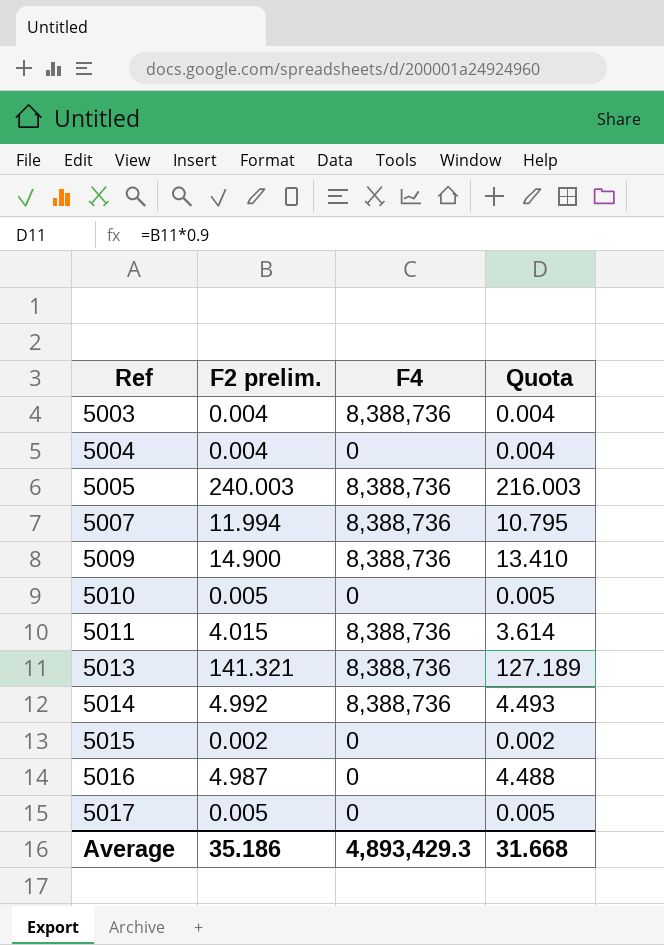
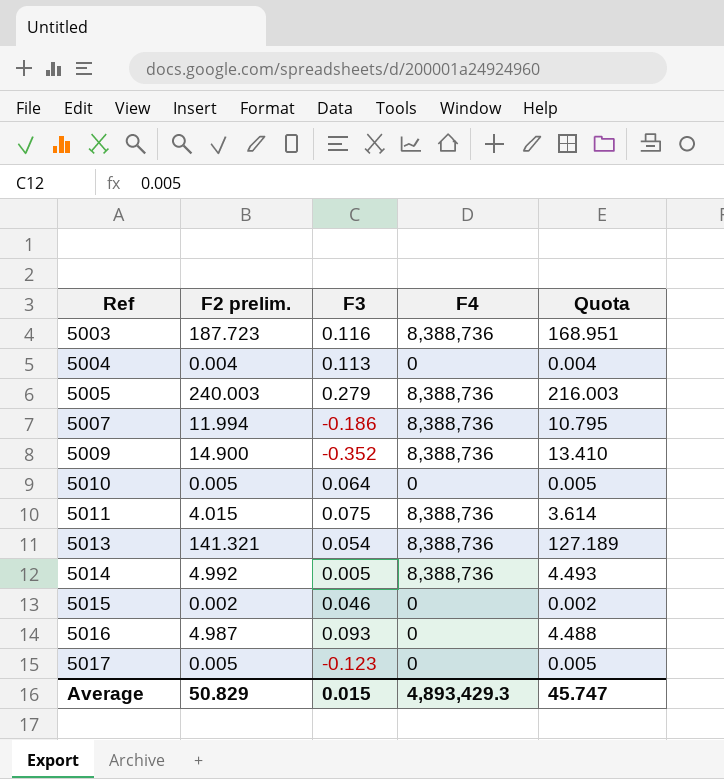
column F3 | position: none -> 3
5003 | F2 prelim.: 0.004 -> 187.723
5003 | Quota: 0.004 -> 168.951
Average | F2 prelim.: 35.186 -> 50.829
Average | Quota: 31.668 -> 45.747

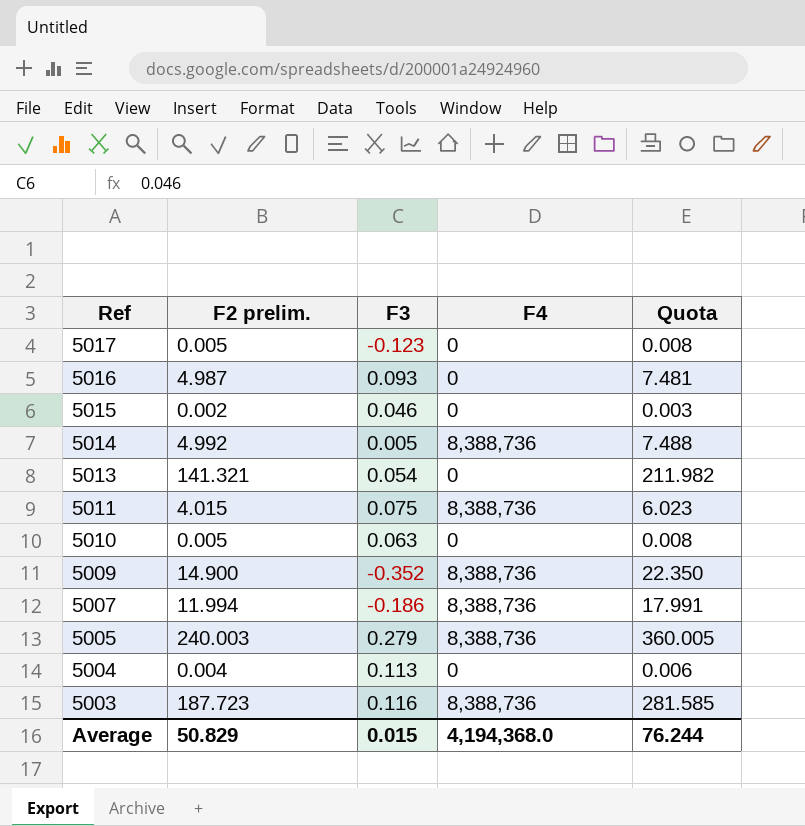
row order: Ref ascending -> Ref descending
column Quota | formula: [F2 prelim.] * 0.9 -> [F2 prelim.] * 1.5
5013 | F4: 8,388,736 -> 0
5010 | F3: 0.064 -> 0.063
Average | F4: 4,893,429.3 -> 4,194,368.0
Average | Quota: 45.747 -> 76.244

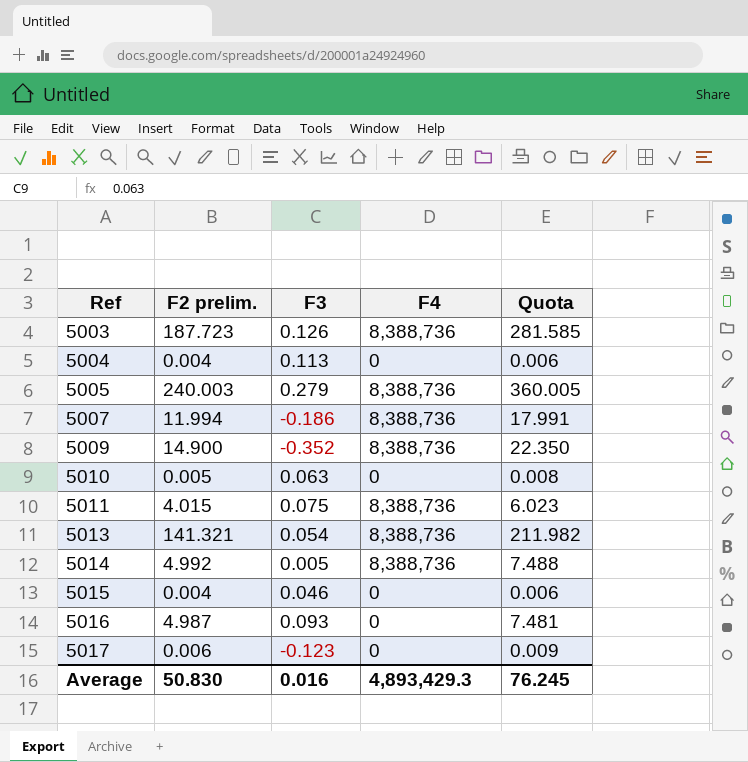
row order: Ref descending -> Ref ascending
5003 | F3: 0.116 -> 0.126
5013 | F4: 0 -> 8,388,736
5015 | F2 prelim.: 0.002 -> 0.004
5015 | Quota: 0.003 -> 0.006
5017 | F2 prelim.: 0.005 -> 0.006
5017 | Quota: 0.008 -> 0.009
Average | F2 prelim.: 50.829 -> 50.830
Average | F3: 0.015 -> 0.016
Average | F4: 4,194,368.0 -> 4,893,429.3
Average | Quota: 76.244 -> 76.245

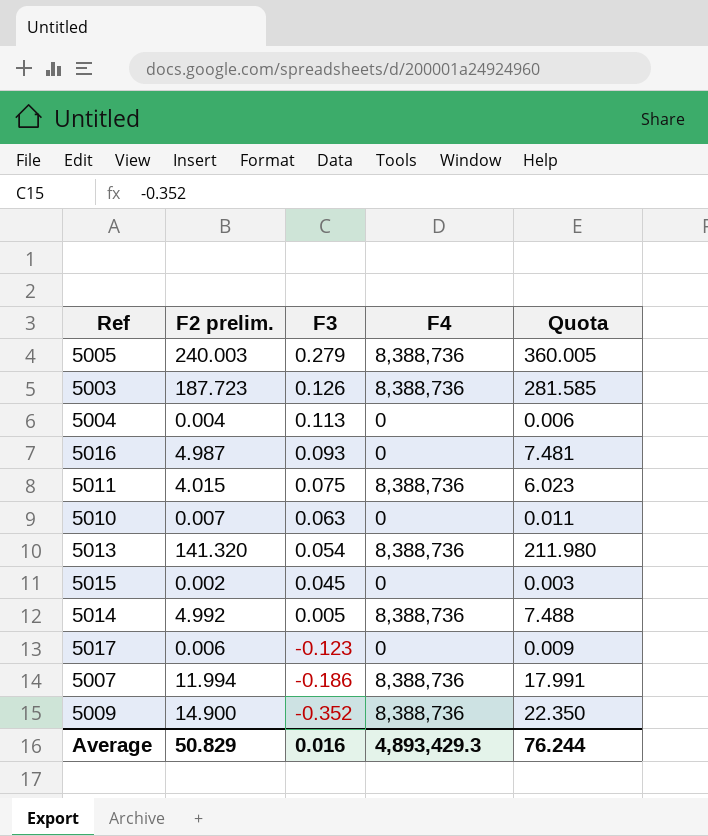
row order: Ref ascending -> F3 descending
5010 | F2 prelim.: 0.005 -> 0.007
5010 | Quota: 0.008 -> 0.011
5013 | F2 prelim.: 141.321 -> 141.320
5013 | Quota: 211.982 -> 211.980
5015 | F2 prelim.: 0.004 -> 0.002
5015 | F3: 0.046 -> 0.045
5015 | Quota: 0.006 -> 0.003
Average | F2 prelim.: 50.830 -> 50.829
Average | Quota: 76.245 -> 76.244

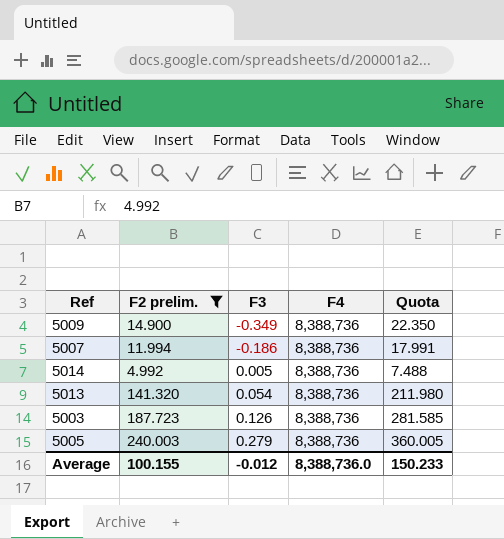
filter: none -> F2 prelim. >= 4.992
row order: F3 descending -> F3 ascending
5009 | F3: -0.352 -> -0.349
Average | F2 prelim.: 50.829 -> 100.155
Average | F3: 0.016 -> -0.012
Average | F4: 4,893,429.3 -> 8,388,736.0
Average | Quota: 76.244 -> 150.233

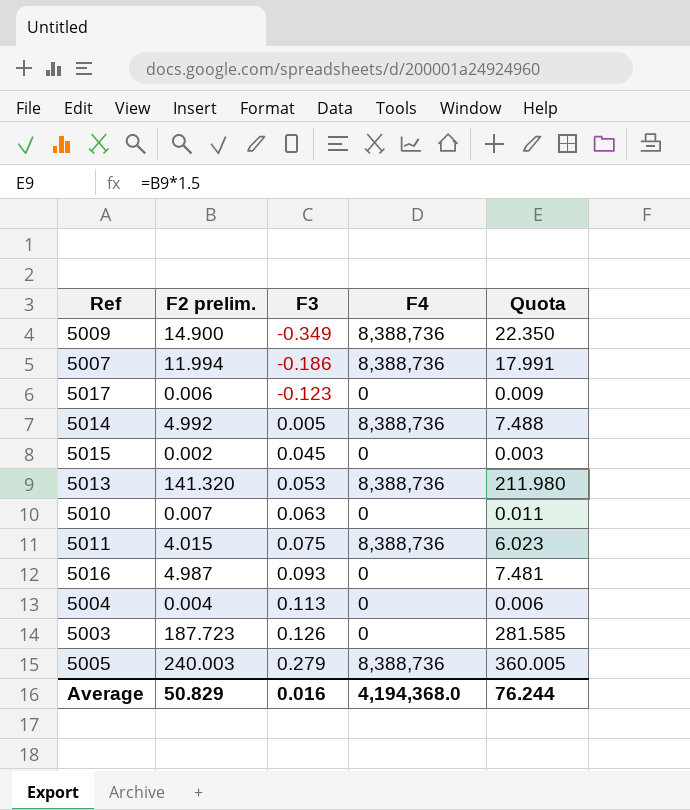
filter: F2 prelim. >= 4.992 -> none
5013 | F3: 0.054 -> 0.053
5003 | F4: 8,388,736 -> 0
Average | F2 prelim.: 100.155 -> 50.829
Average | F3: -0.012 -> 0.016
Average | F4: 8,388,736.0 -> 4,194,368.0
Average | Quota: 150.233 -> 76.244

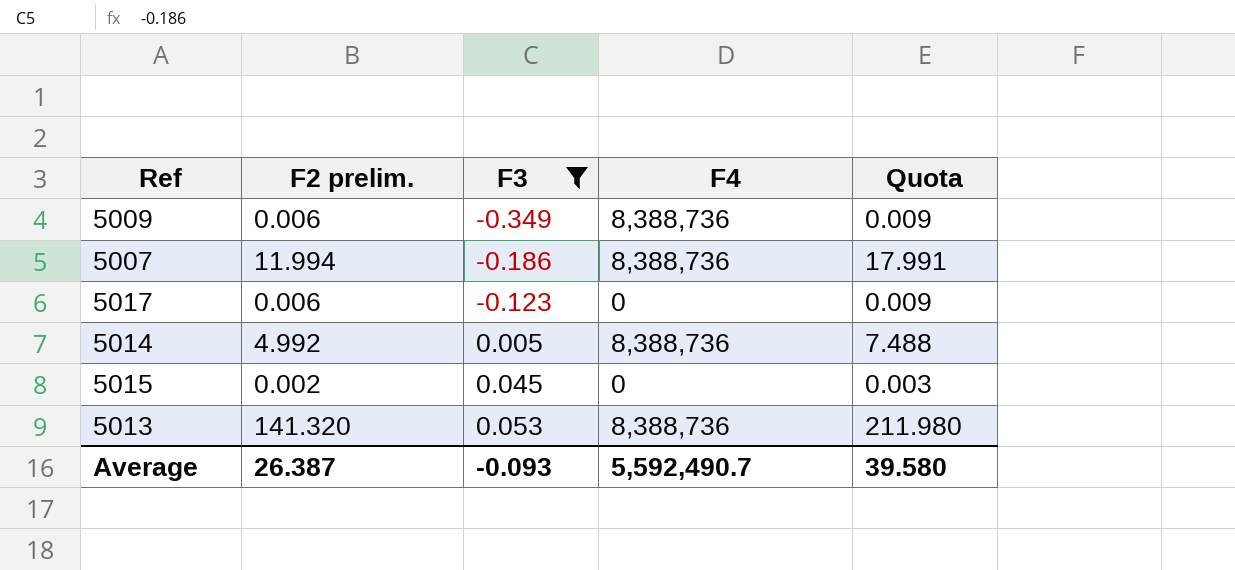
filter: none -> F3 <= 0.053
5009 | F2 prelim.: 14.900 -> 0.006
5009 | Quota: 22.350 -> 0.009
Average | F2 prelim.: 50.829 -> 26.387
Average | F3: 0.016 -> -0.093
Average | F4: 4,194,368.0 -> 5,592,490.7
Average | Quota: 76.244 -> 39.580

